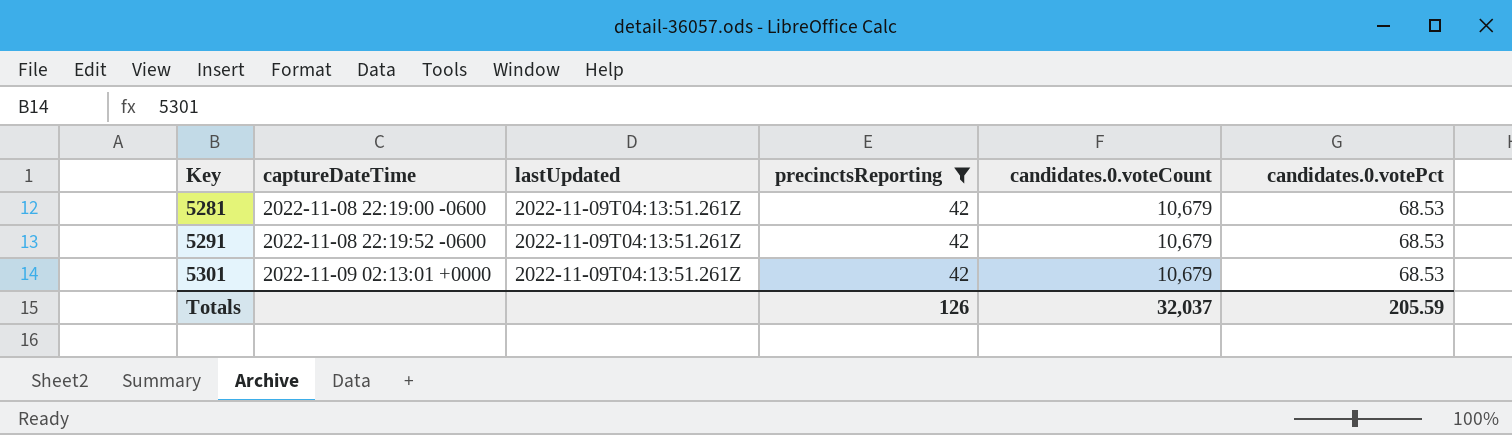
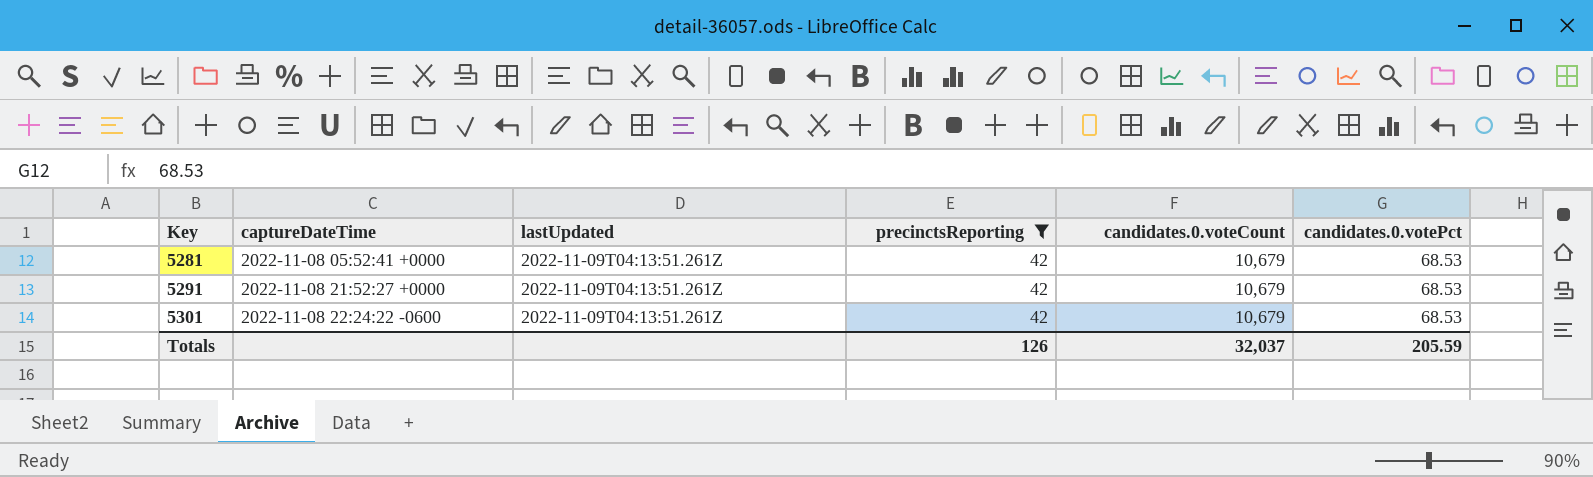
5281 | captureDateTime: 2022-11-08 22:19:00 -0600 -> 2022-11-08 05:52:41 +0000
5291 | captureDateTime: 2022-11-08 22:19:52 -0600 -> 2022-11-08 21:52:27 +0000
5301 | captureDateTime: 2022-11-09 02:13:01 +0000 -> 2022-11-08 22:24:22 -0600

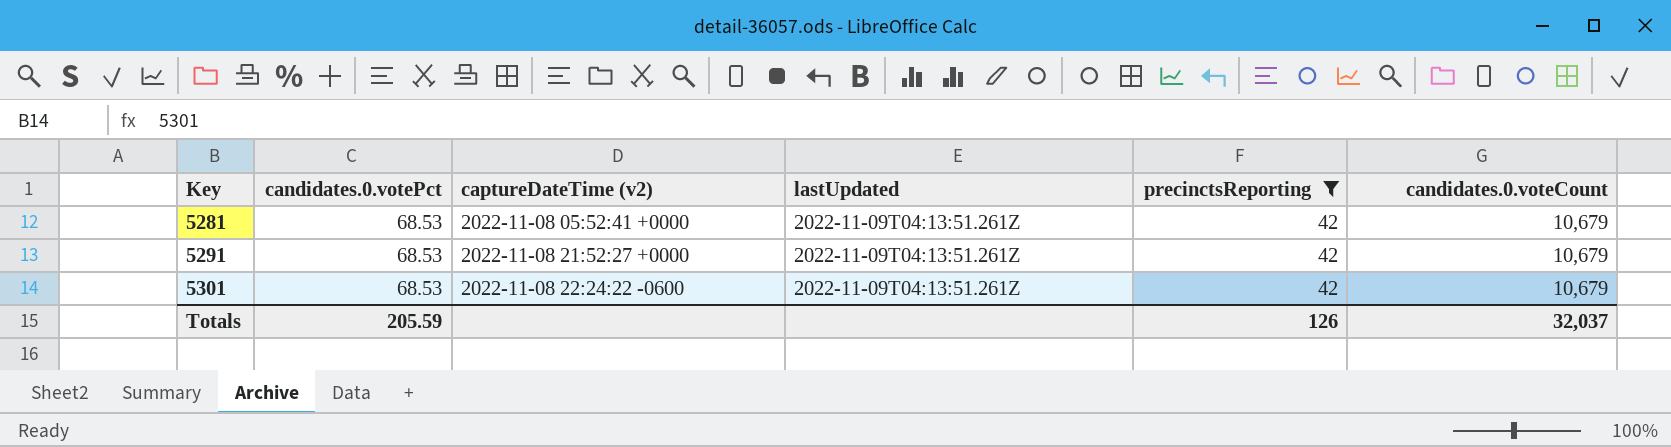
column candidates.0.votePct | position: 6 -> 2
column name: captureDateTime -> captureDateTime (v2)

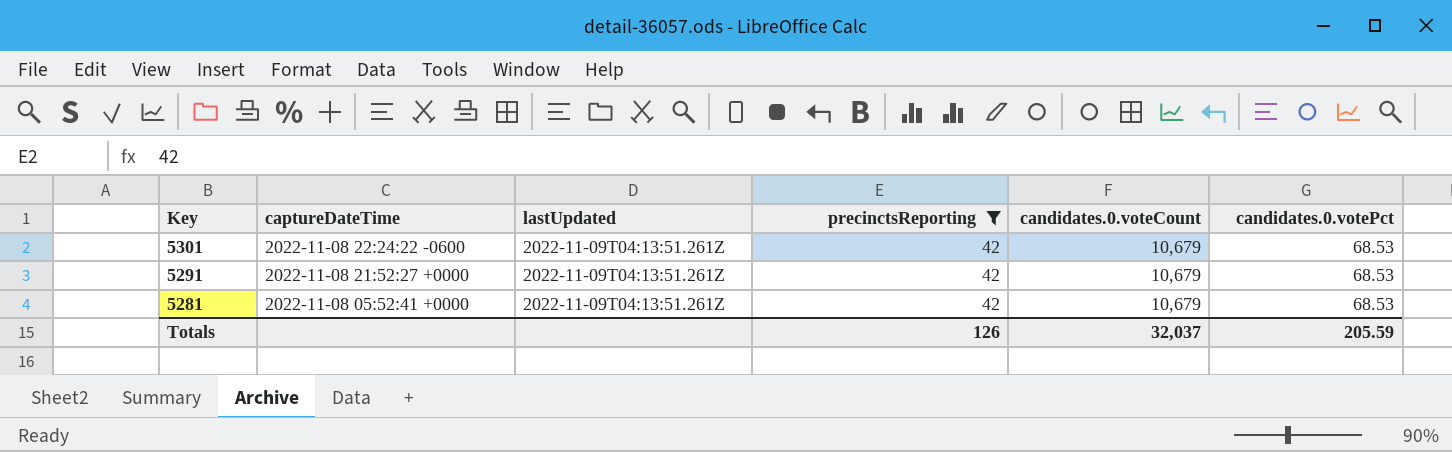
row order: Key ascending -> Key descending
column name: captureDateTime (v2) -> captureDateTime
column candidates.0.votePct | position: 2 -> 6

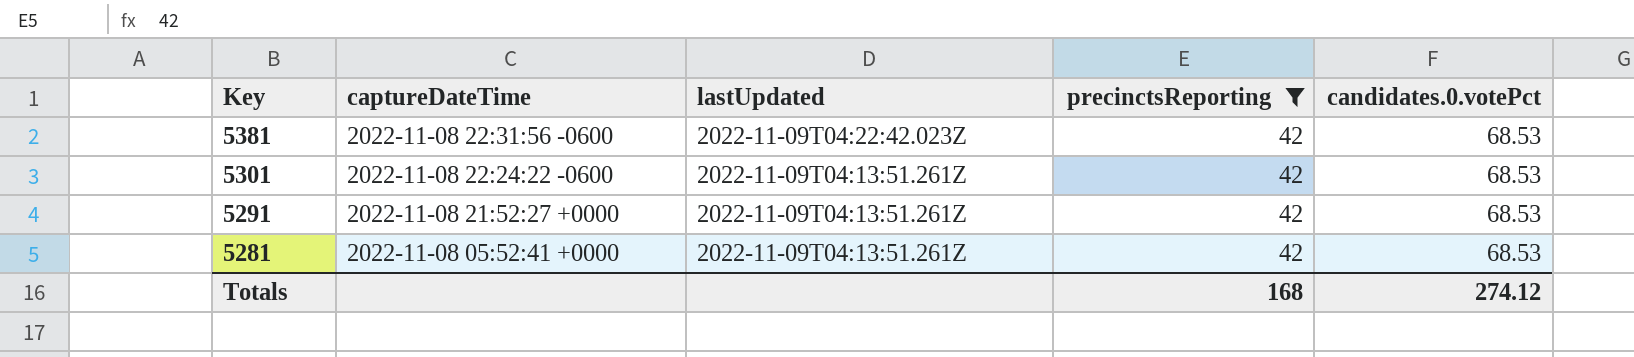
column candidates.0.voteCount | position: 5 -> none
row 5381: none -> 2022-11-08 22:31:56 -0600 | 2022-11-09T04:22:42.023Z | 42 | 68.53
Totals | precinctsReporting: 126 -> 168
Totals | candidates.0.votePct: 205.59 -> 274.12

